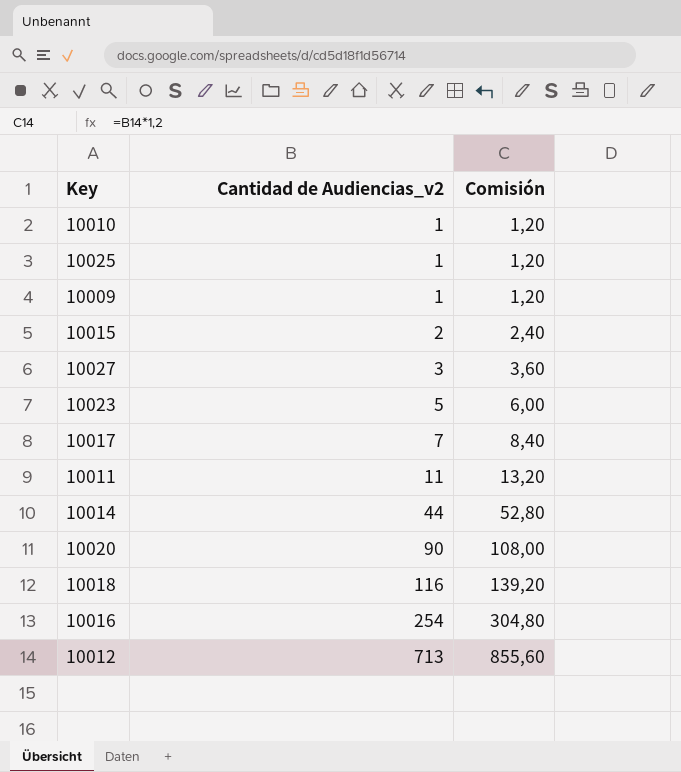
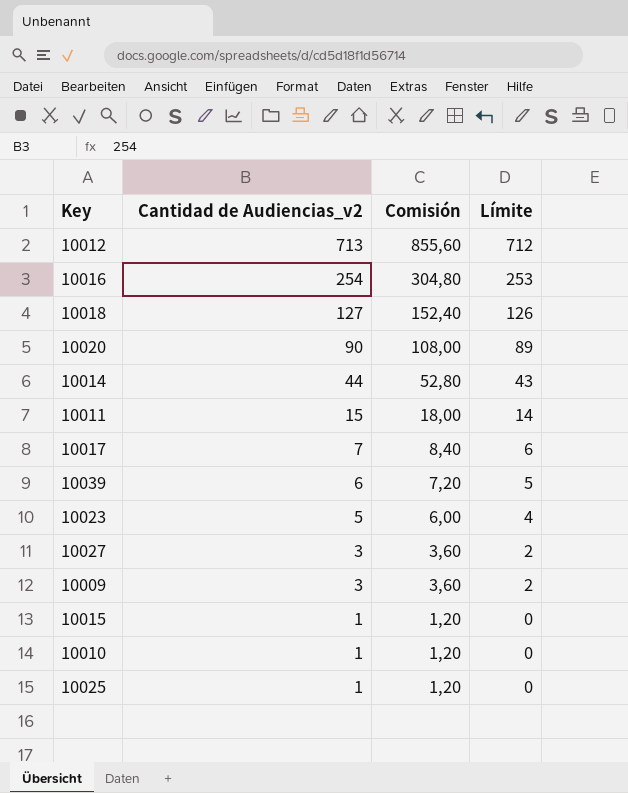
row order: Cantidad de Audiencias_v2 ascending -> Cantidad de Audiencias_v2 descending
column Límite | formula: none -> [Cantidad de Audiencias_v2] - 1
10018 | Cantidad de Audiencias_v2: 116 -> 127
10018 | Comisión: 139,20 -> 152,40
10011 | Cantidad de Audiencias_v2: 11 -> 15
10011 | Comisión: 13,20 -> 18,00
row 10039: none -> 6 | 7,20 | 5
10009 | Cantidad de Audiencias_v2: 1 -> 3
10009 | Comisión: 1,20 -> 3,60
10015 | Cantidad de Audiencias_v2: 2 -> 1
10015 | Comisión: 2,40 -> 1,20

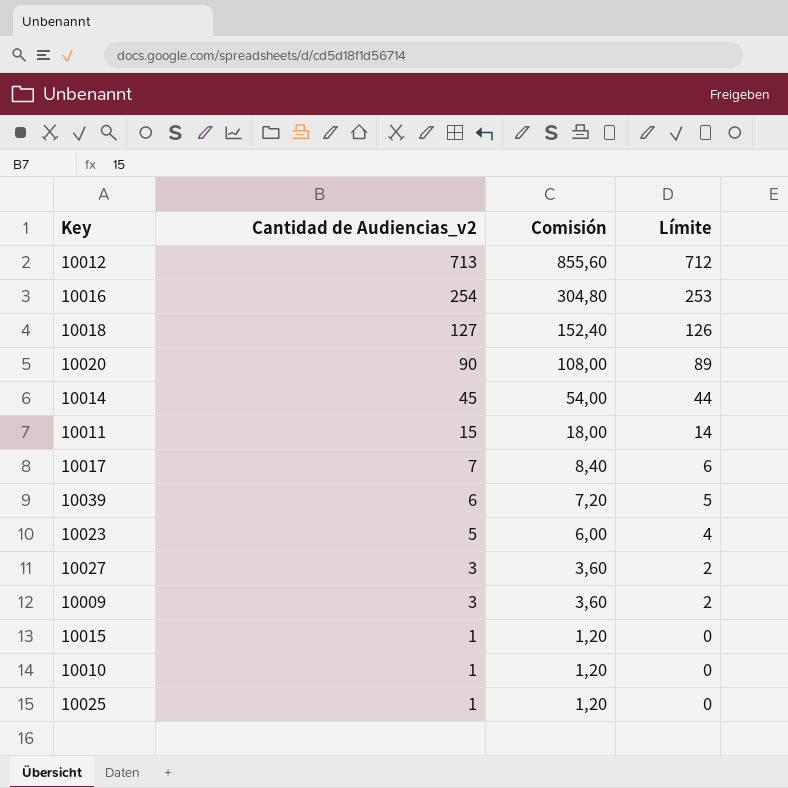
10014 | Cantidad de Audiencias_v2: 44 -> 45
10014 | Comisión: 52,80 -> 54,00
10014 | Límite: 43 -> 44

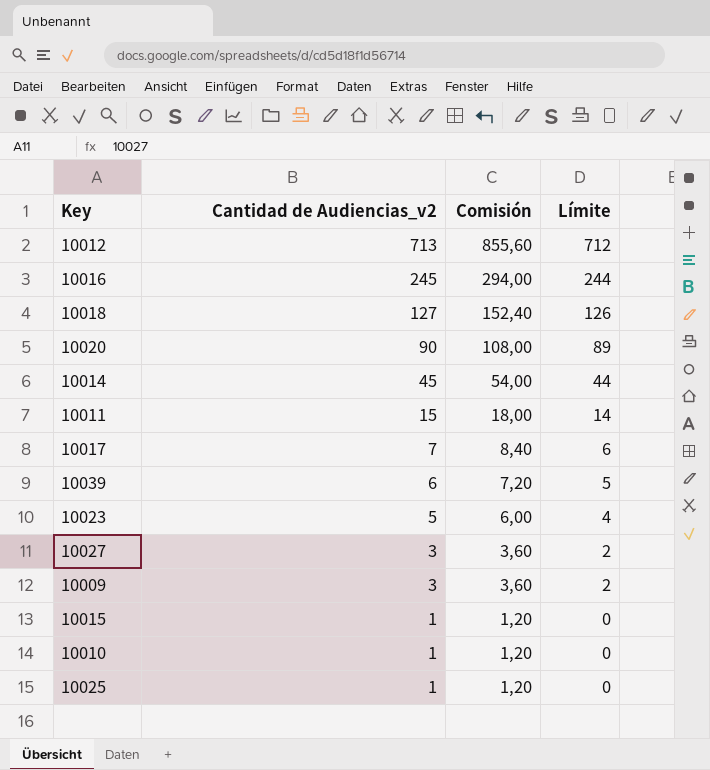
10016 | Cantidad de Audiencias_v2: 254 -> 245
10016 | Comisión: 304,80 -> 294,00
10016 | Límite: 253 -> 244

